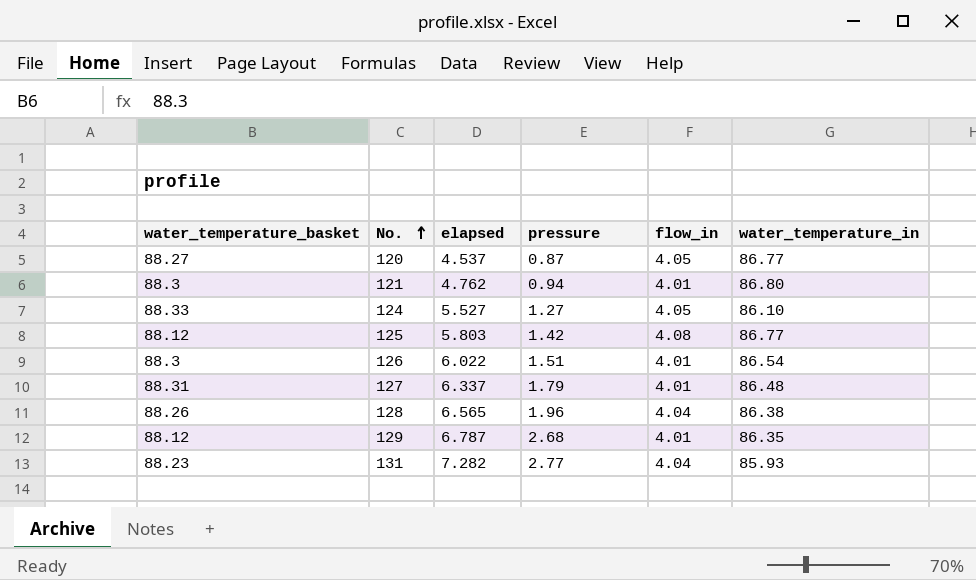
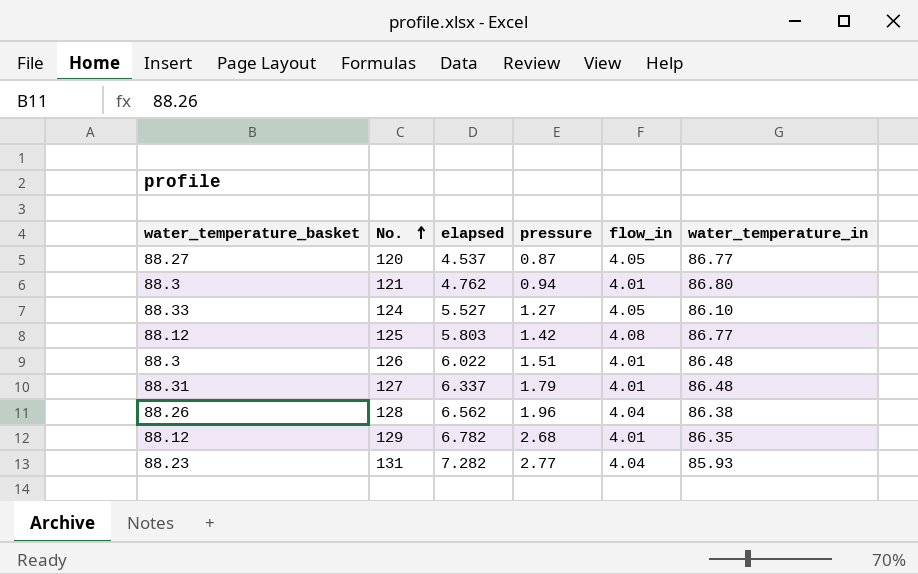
126 | water_temperature_in: 86.54 -> 86.48
128 | elapsed: 6.565 -> 6.562
129 | elapsed: 6.787 -> 6.782

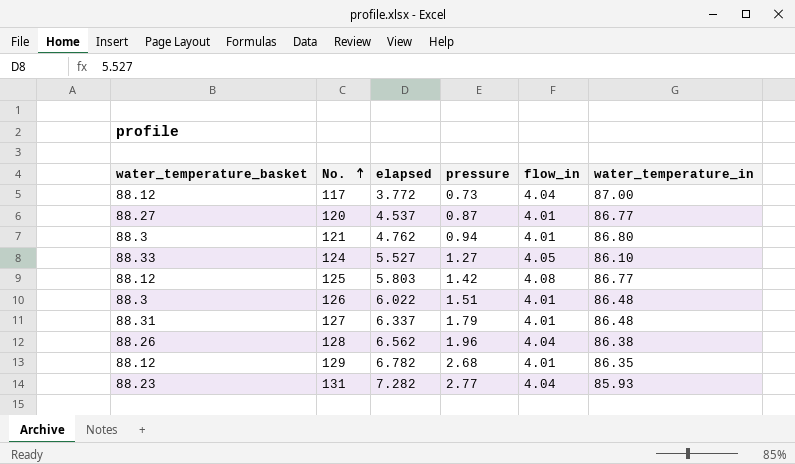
row 117: none -> 88.12 | 3.772 | 0.73 | 4.04 | 87.00
120 | flow_in: 4.05 -> 4.01

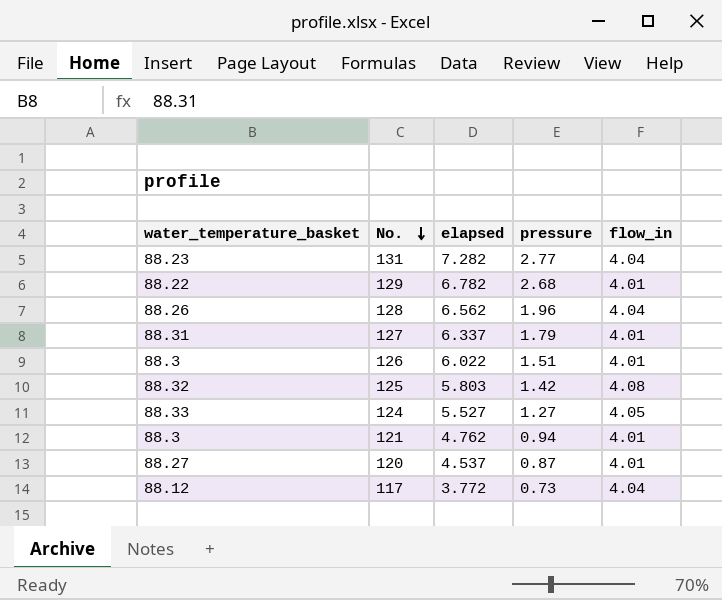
row order: No. ascending -> No. descending
column water_temperature_in | position: 6 -> none
129 | water_temperature_basket: 88.12 -> 88.22
125 | water_temperature_basket: 88.12 -> 88.32

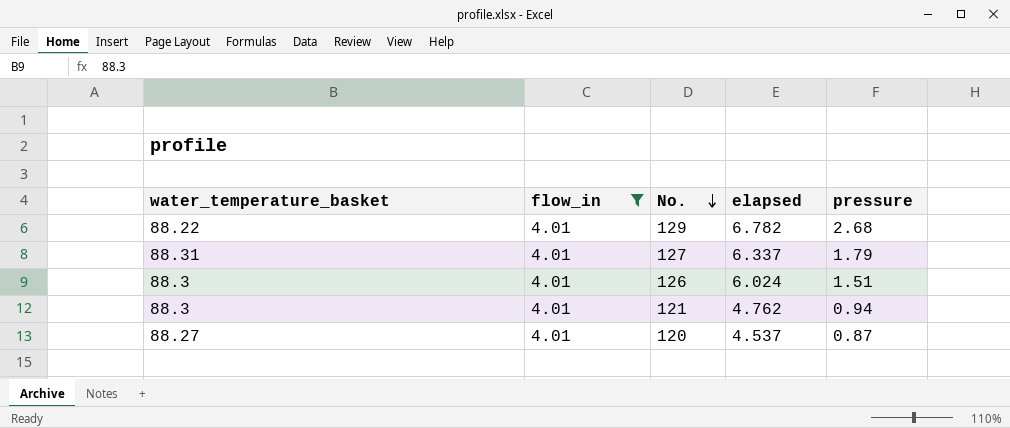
filter: none -> flow_in = 4.01
column flow_in | position: 5 -> 2
126 | elapsed: 6.022 -> 6.024

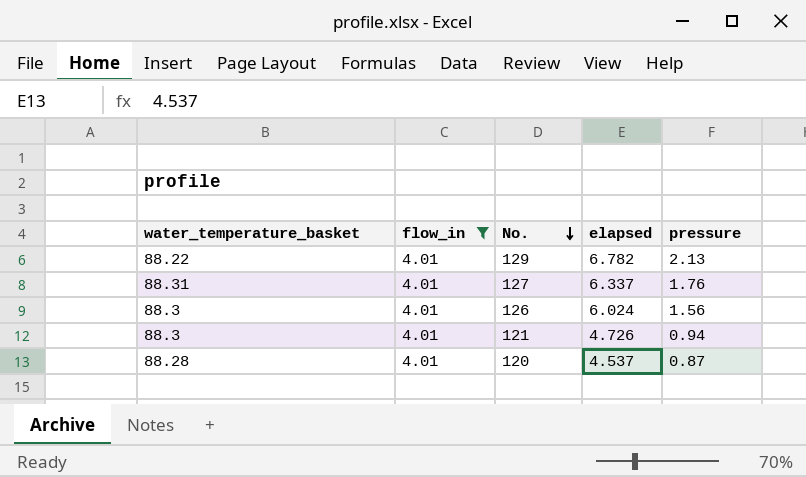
129 | pressure: 2.68 -> 2.13
127 | pressure: 1.79 -> 1.76
126 | pressure: 1.51 -> 1.56
121 | elapsed: 4.762 -> 4.726
120 | water_temperature_basket: 88.27 -> 88.28

